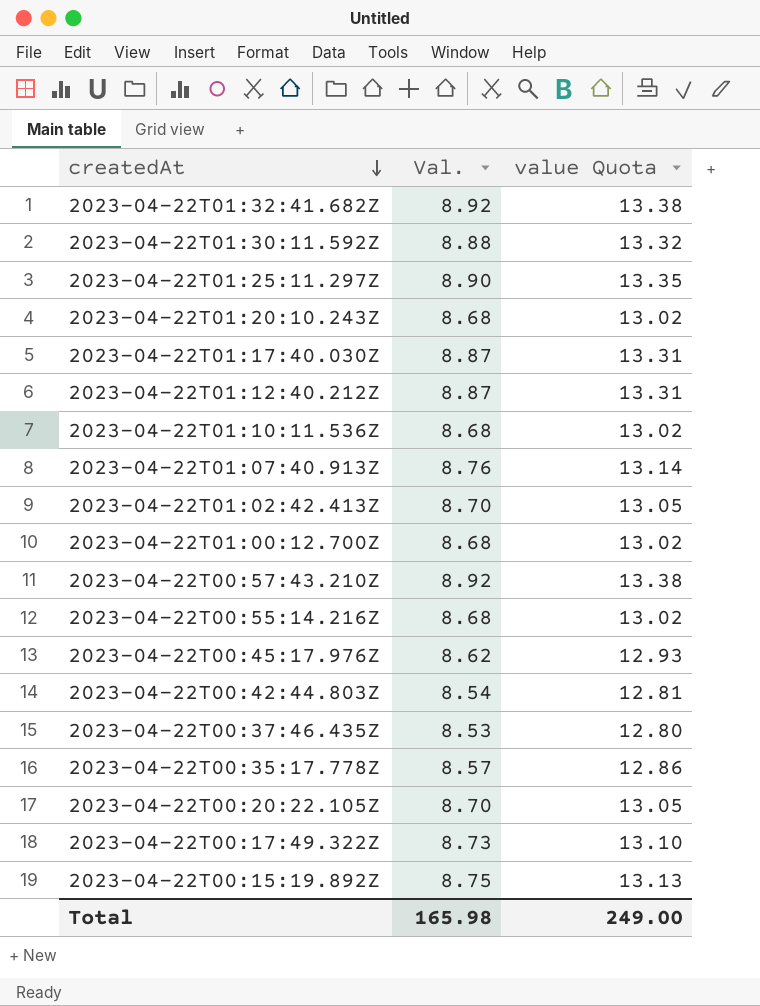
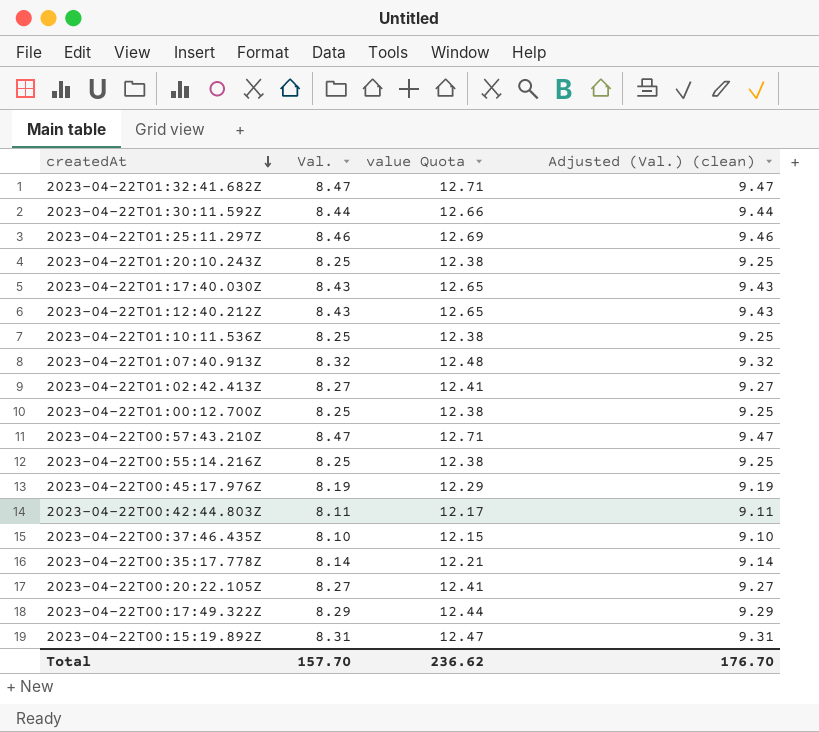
column Adjusted (Val.) (clean) | formula: none -> [Val.] + 1
2023-04-22T01:32:41.682Z | Val.: 8.92 -> 8.47
2023-04-22T01:32:41.682Z | value Quota: 13.38 -> 12.71
2023-04-22T01:30:11.592Z | Val.: 8.88 -> 8.44
2023-04-22T01:30:11.592Z | value Quota: 13.32 -> 12.66
2023-04-22T01:25:11.297Z | Val.: 8.90 -> 8.46
2023-04-22T01:25:11.297Z | value Quota: 13.35 -> 12.69
2023-04-22T01:20:10.243Z | Val.: 8.68 -> 8.25
2023-04-22T01:20:10.243Z | value Quota: 13.02 -> 12.38
2023-04-22T01:17:40.030Z | Val.: 8.87 -> 8.43
2023-04-22T01:17:40.030Z | value Quota: 13.31 -> 12.65
2023-04-22T01:12:40.212Z | Val.: 8.87 -> 8.43
2023-04-22T01:12:40.212Z | value Quota: 13.31 -> 12.65
2023-04-22T01:10:11.536Z | Val.: 8.68 -> 8.25
2023-04-22T01:10:11.536Z | value Quota: 13.02 -> 12.38
2023-04-22T01:07:40.913Z | Val.: 8.76 -> 8.32
2023-04-22T01:07:40.913Z | value Quota: 13.14 -> 12.48
2023-04-22T01:02:42.413Z | Val.: 8.70 -> 8.27
2023-04-22T01:02:42.413Z | value Quota: 13.05 -> 12.41
2023-04-22T01:00:12.700Z | Val.: 8.68 -> 8.25
2023-04-22T01:00:12.700Z | value Quota: 13.02 -> 12.38
2023-04-22T00:57:43.210Z | Val.: 8.92 -> 8.47
2023-04-22T00:57:43.210Z | value Quota: 13.38 -> 12.71
2023-04-22T00:55:14.216Z | Val.: 8.68 -> 8.25
2023-04-22T00:55:14.216Z | value Quota: 13.02 -> 12.38
2023-04-22T00:45:17.976Z | Val.: 8.62 -> 8.19
2023-04-22T00:45:17.976Z | value Quota: 12.93 -> 12.29
2023-04-22T00:42:44.803Z | Val.: 8.54 -> 8.11
2023-04-22T00:42:44.803Z | value Quota: 12.81 -> 12.17
2023-04-22T00:37:46.435Z | Val.: 8.53 -> 8.10
2023-04-22T00:37:46.435Z | value Quota: 12.80 -> 12.15
2023-04-22T00:35:17.778Z | Val.: 8.57 -> 8.14
2023-04-22T00:35:17.778Z | value Quota: 12.86 -> 12.21
2023-04-22T00:20:22.105Z | Val.: 8.70 -> 8.27
2023-04-22T00:20:22.105Z | value Quota: 13.05 -> 12.41
2023-04-22T00:17:49.322Z | Val.: 8.73 -> 8.29
2023-04-22T00:17:49.322Z | value Quota: 13.10 -> 12.44
2023-04-22T00:15:19.892Z | Val.: 8.75 -> 8.31
2023-04-22T00:15:19.892Z | value Quota: 13.13 -> 12.47
Total | Val.: 165.98 -> 157.70
Total | value Quota: 249.00 -> 236.62

